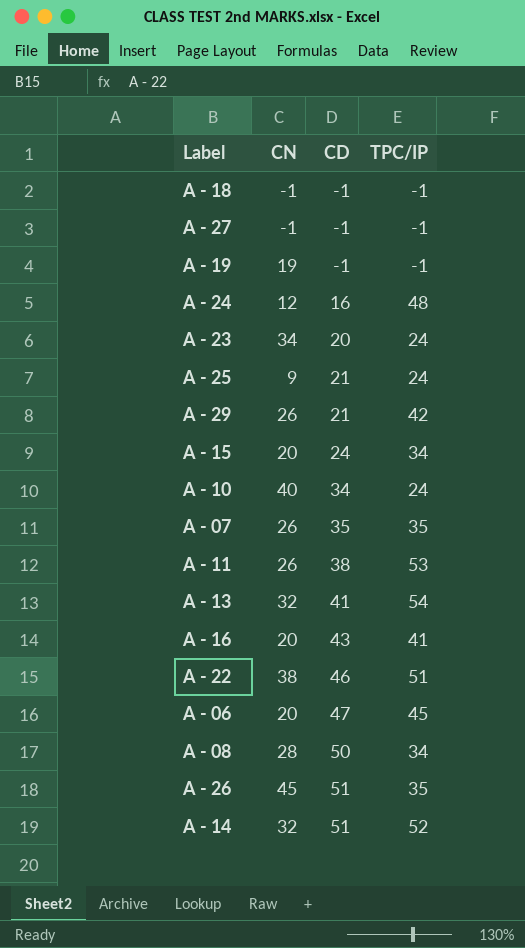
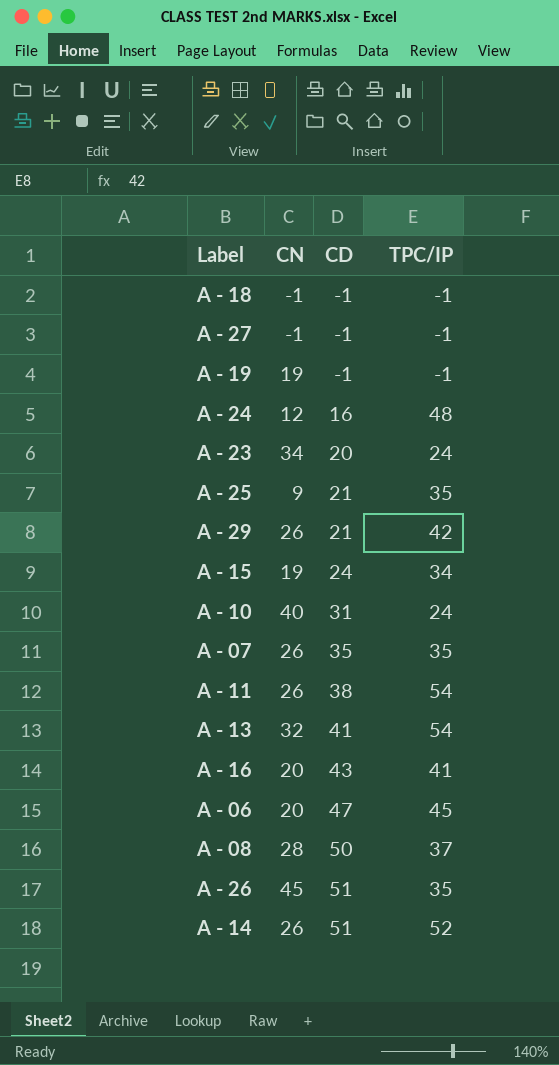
row A - 22: 38 | 46 | 51 -> none
A - 25 | TPC/IP: 24 -> 35
A - 15 | CN: 20 -> 19
A - 10 | CD: 34 -> 31
A - 11 | TPC/IP: 53 -> 54
A - 08 | TPC/IP: 34 -> 37
A - 14 | CN: 32 -> 26

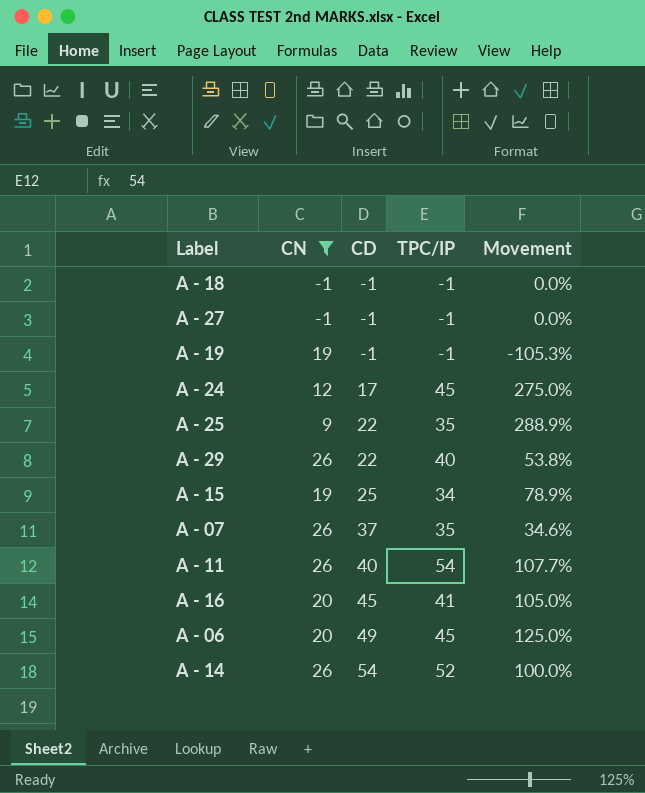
filter: none -> CN <= 26
column Movement | formula: none -> ([TPC/IP] - [CN]) / [CN]
A - 24 | CD: 16 -> 17
A - 24 | TPC/IP: 48 -> 45
A - 25 | CD: 21 -> 22
A - 29 | CD: 21 -> 22
A - 29 | TPC/IP: 42 -> 40
A - 15 | CD: 24 -> 25
A - 07 | CD: 35 -> 37
A - 11 | CD: 38 -> 40
A - 16 | CD: 43 -> 45
A - 06 | CD: 47 -> 49
A - 14 | CD: 51 -> 54

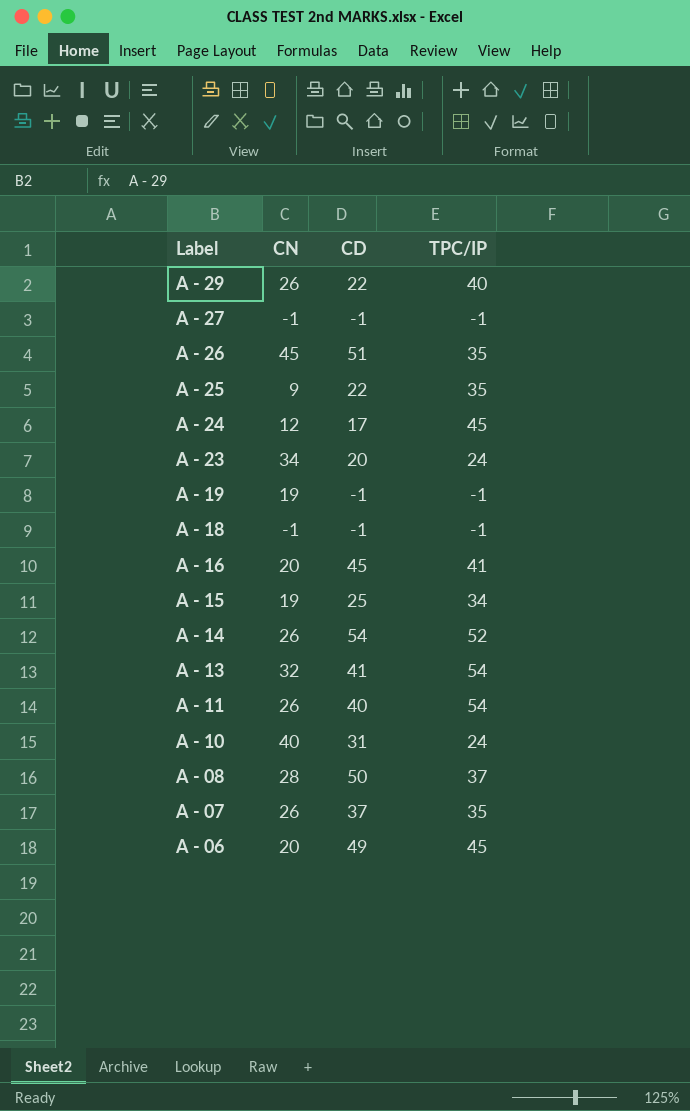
filter: CN <= 26 -> none
row order: CD ascending -> Label descending
column Movement | formula: ([TPC/IP] - [CN]) / [CN] -> none

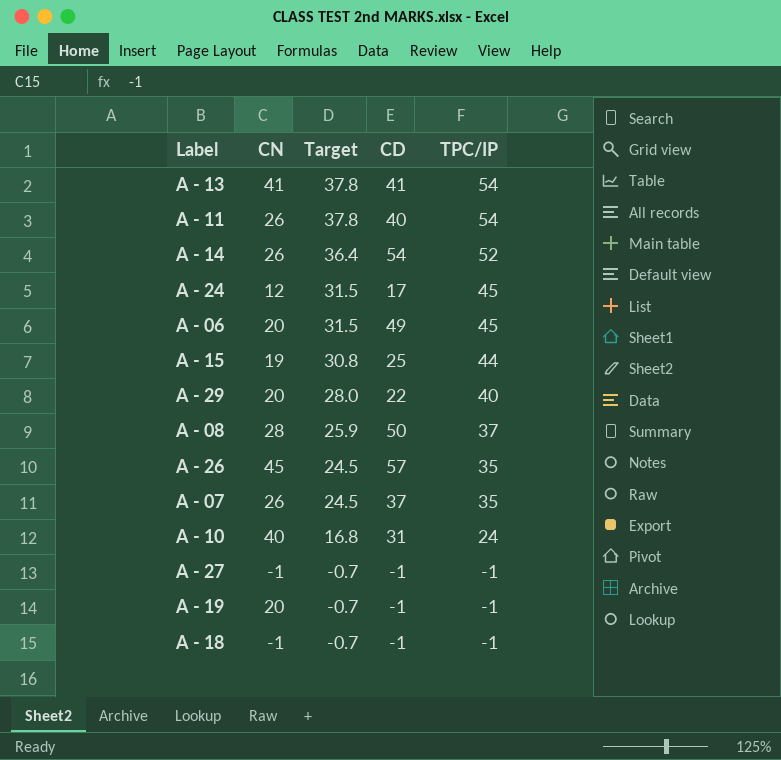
row order: Label descending -> Target descending
column Target | formula: none -> [TPC/IP] * 0.7
row A - 25: 9 | 22 | 35 -> none
row A - 23: 34 | 20 | 24 -> none
row A - 16: 20 | 45 | 41 -> none
A - 13 | CN: 32 -> 41
A - 15 | TPC/IP: 34 -> 44
A - 29 | CN: 26 -> 20
A - 26 | CD: 51 -> 57
A - 19 | CN: 19 -> 20

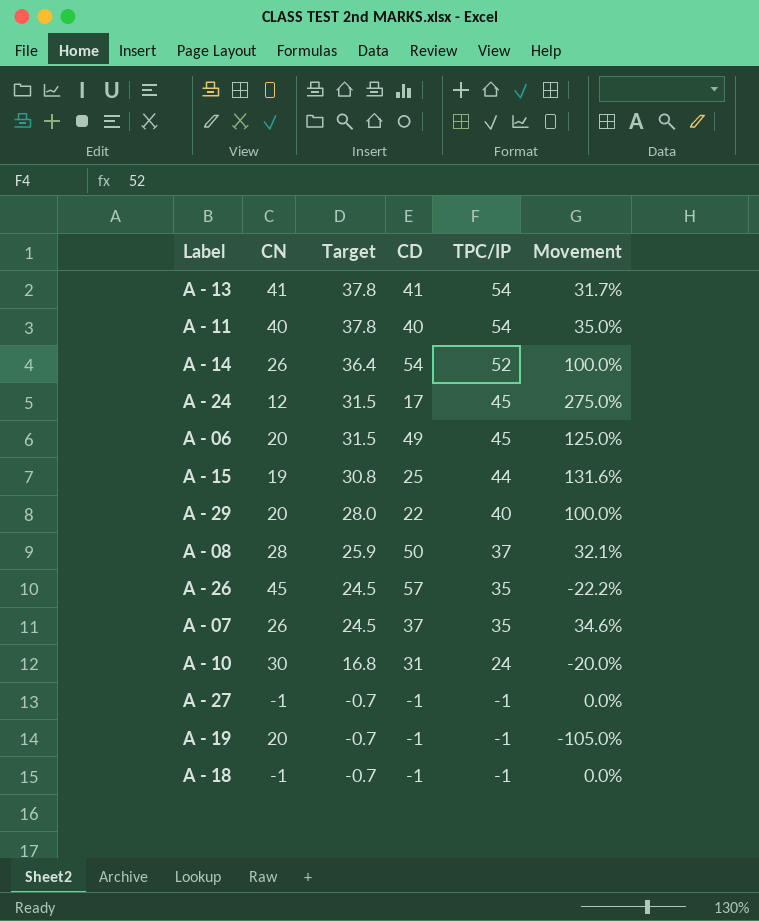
column Movement | formula: none -> ([TPC/IP] - [CN]) / [CN]
A - 11 | CN: 26 -> 40
A - 10 | CN: 40 -> 30

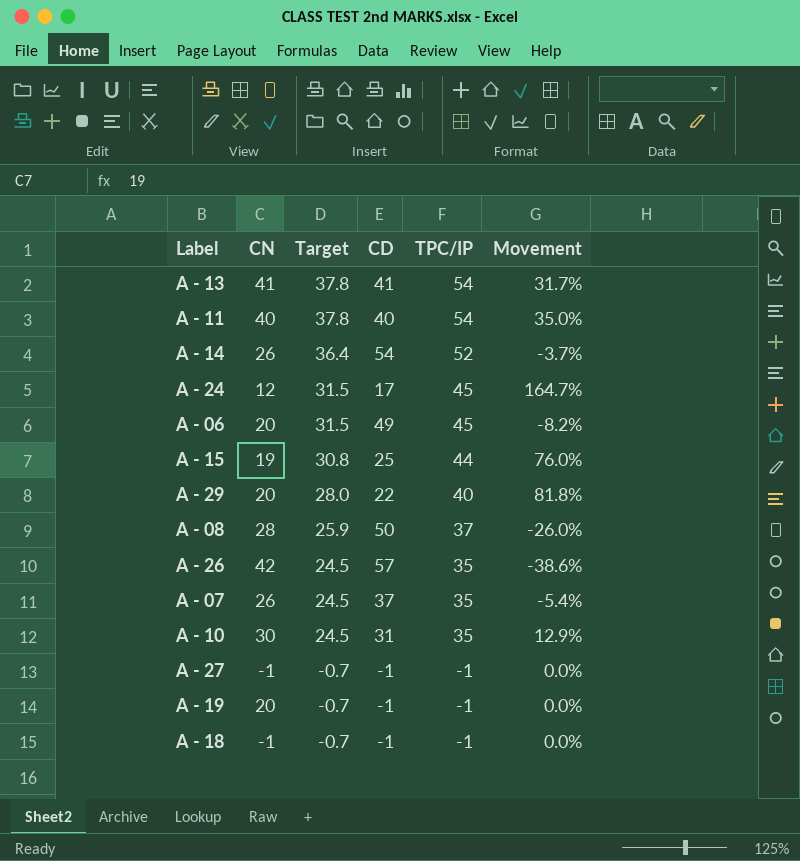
column Movement | formula: ([TPC/IP] - [CN]) / [CN] -> ([TPC/IP] - [CD]) / [CD]
A - 26 | CN: 45 -> 42
A - 10 | Target: 16.8 -> 24.5
A - 10 | TPC/IP: 24 -> 35

